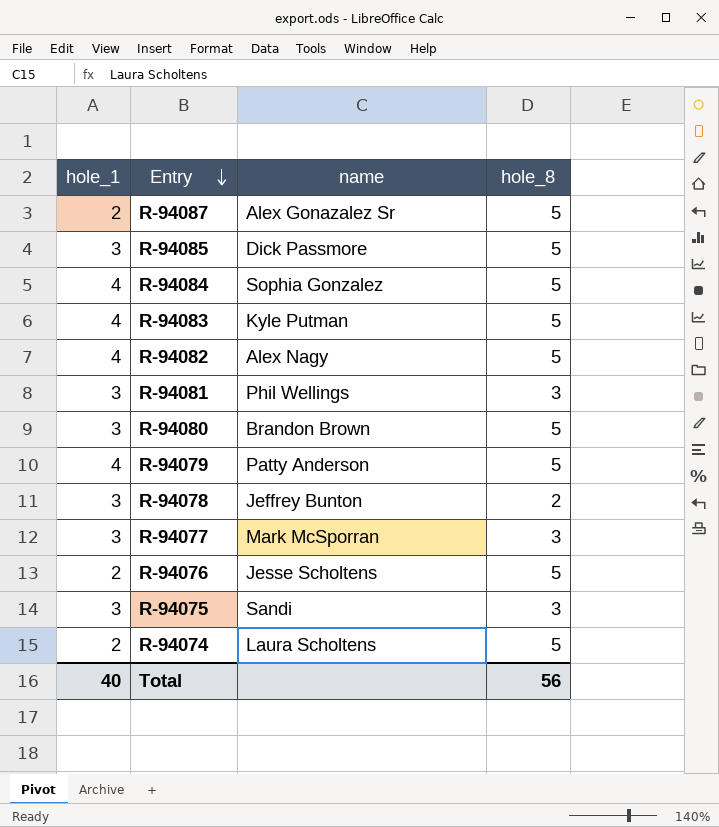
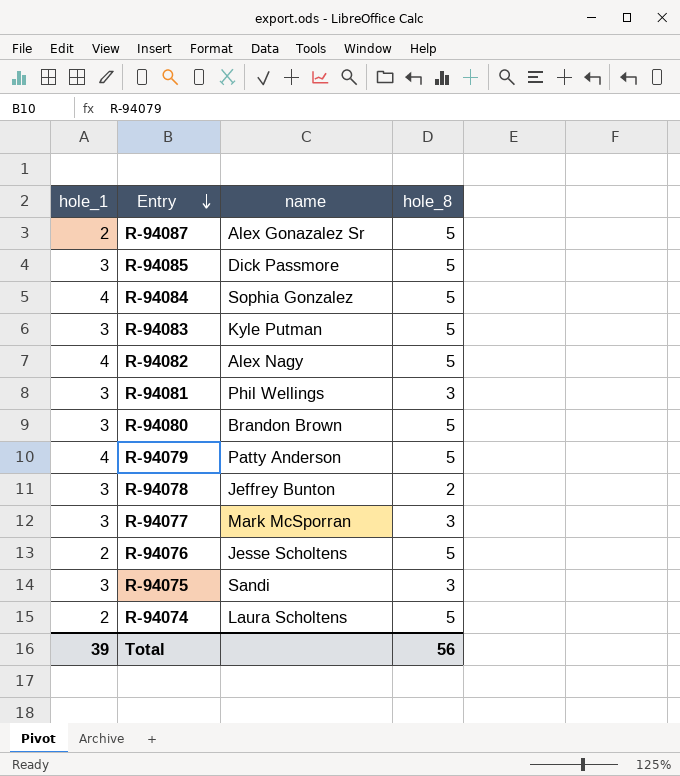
R-94083 | hole_1: 4 -> 3
Total | hole_1: 40 -> 39

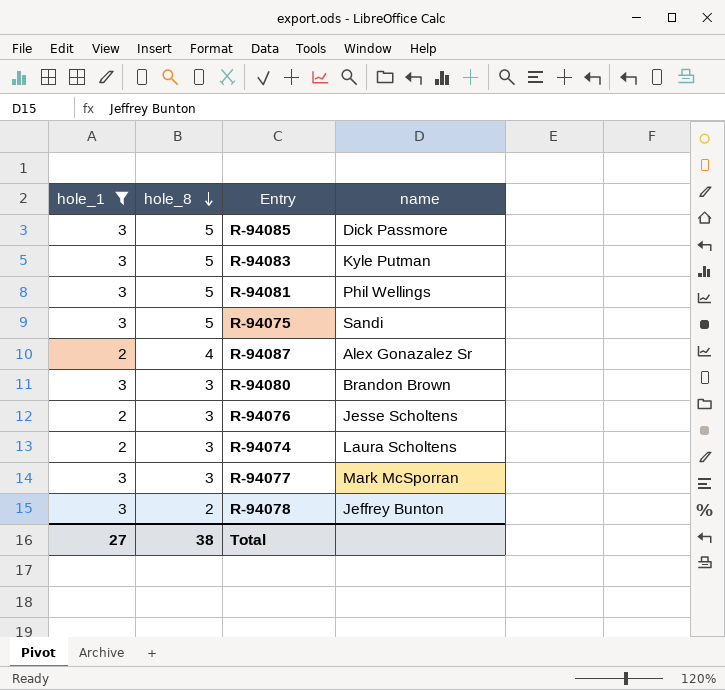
filter: none -> hole_1 != 4
row order: Entry descending -> hole_8 descending
column hole_8 | position: 4 -> 2
R-94081 | hole_8: 3 -> 5
R-94075 | hole_8: 3 -> 5
R-94087 | hole_8: 5 -> 4
R-94080 | hole_8: 5 -> 3
R-94076 | hole_8: 5 -> 3
R-94074 | hole_8: 5 -> 3
Total | hole_1: 39 -> 27
Total | hole_8: 56 -> 38

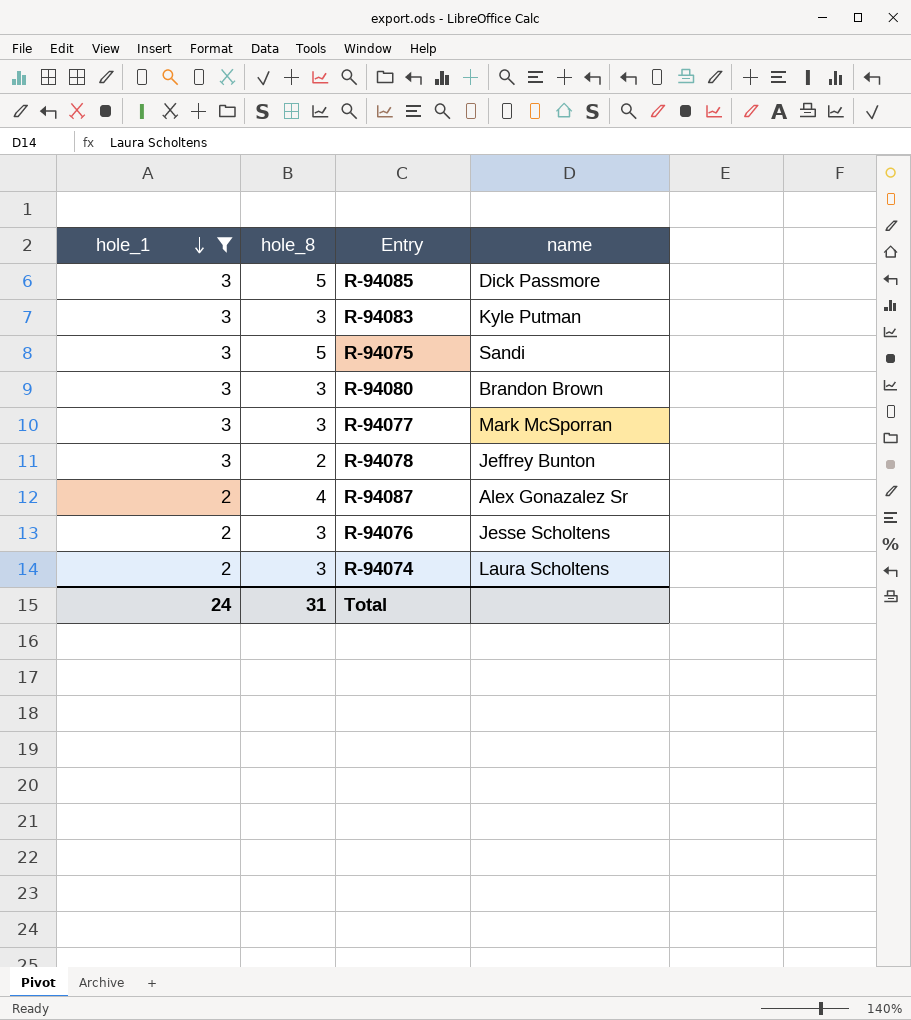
row order: hole_8 descending -> hole_1 descending
row R-94081: 3 | 5 | Phil Wellings -> none
R-94083 | hole_8: 5 -> 3
Total | hole_1: 27 -> 24
Total | hole_8: 38 -> 31

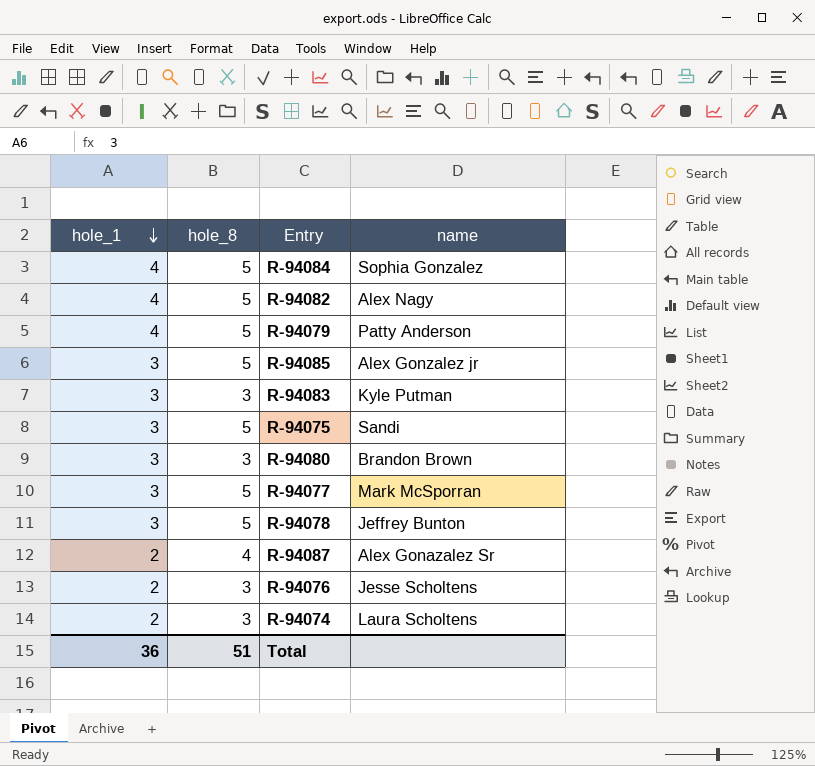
filter: hole_1 != 4 -> none
R-94085 | name: Dick Passmore -> Alex Gonzalez jr
R-94077 | hole_8: 3 -> 5
R-94078 | hole_8: 2 -> 5
Total | hole_1: 24 -> 36
Total | hole_8: 31 -> 51

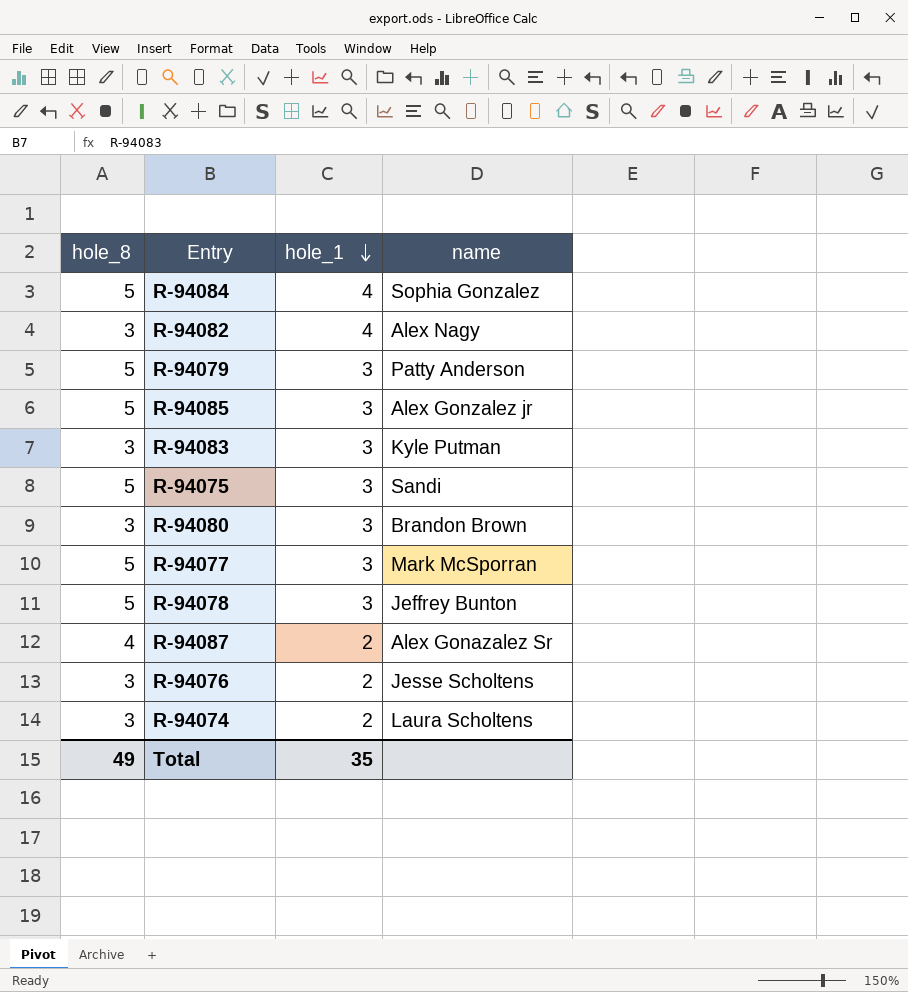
column hole_1 | position: 1 -> 3
R-94082 | hole_8: 5 -> 3
R-94079 | hole_1: 4 -> 3
Total | hole_8: 51 -> 49
Total | hole_1: 36 -> 35

